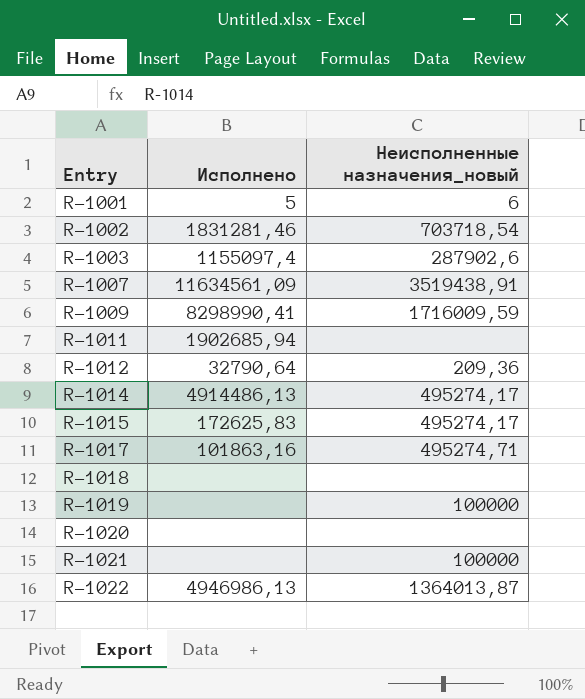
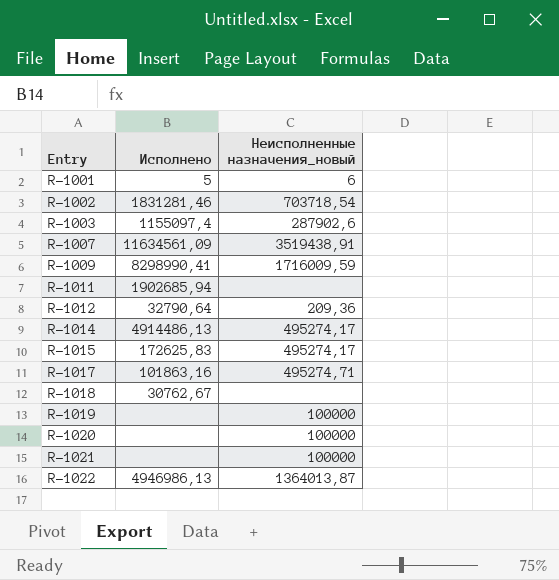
R-1018 | Исполнено: none -> 30762,67
R-1020 | Неисполненные назначения_новый: none -> 100000

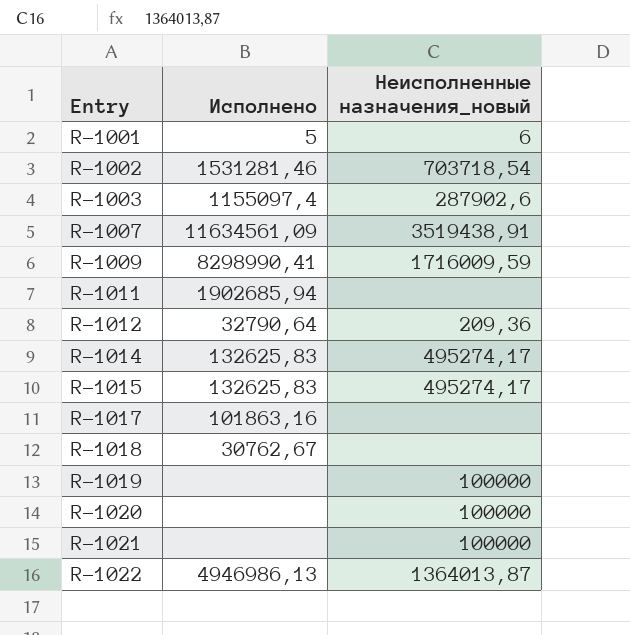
R-1002 | Исполнено: 1831281,46 -> 1531281,46
R-1014 | Исполнено: 4914486,13 -> 132625,83
R-1015 | Исполнено: 172625,83 -> 132625,83
R-1017 | Неисполненные назначения_новый: 495274,71 -> none

